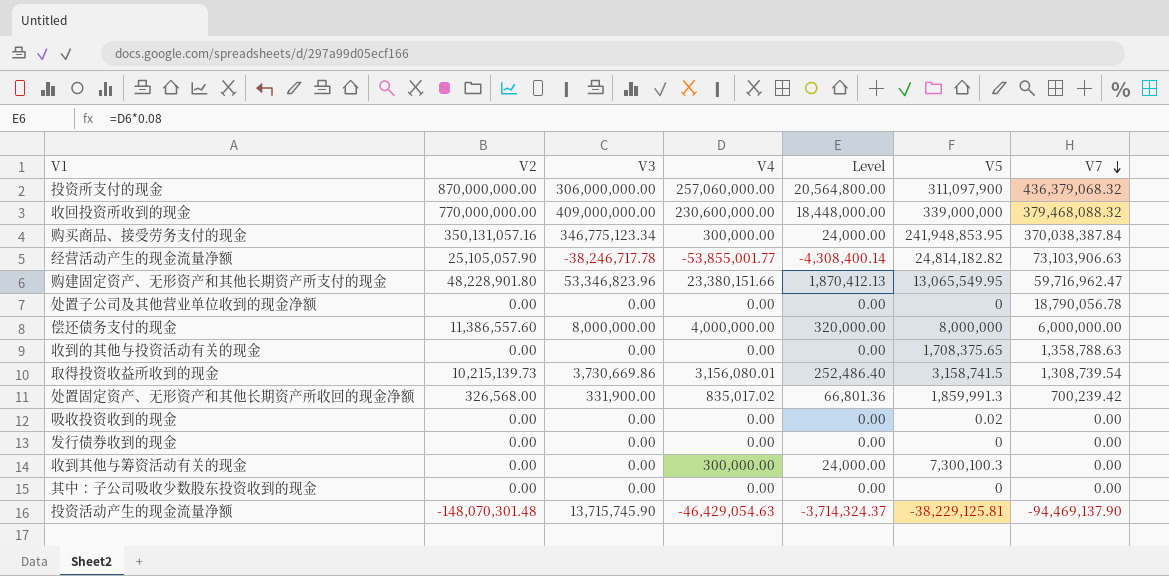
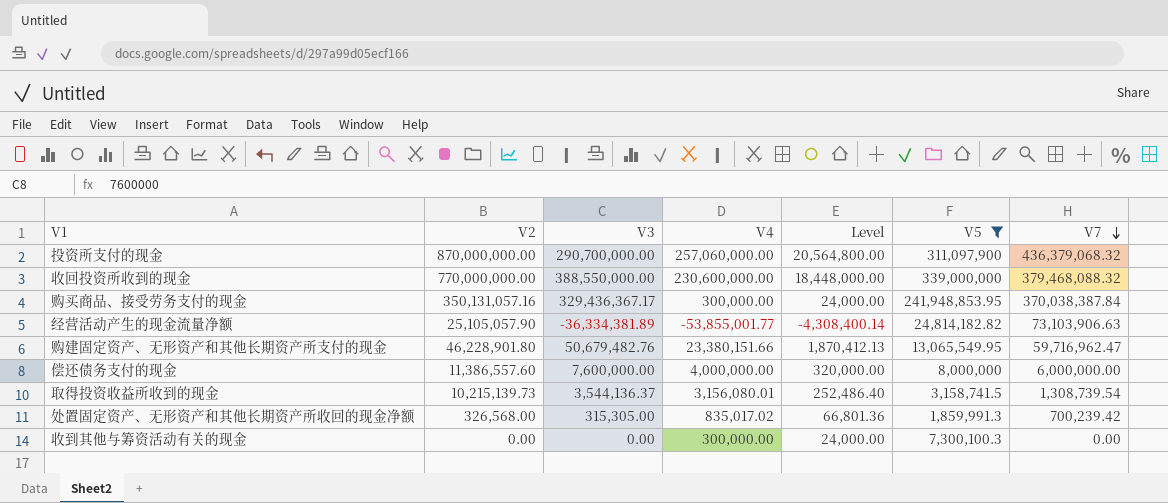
filter: none -> V5 >= 1,859,991.3
投资所支付的现金 | V3: 306,000,000.00 -> 290,700,000.00
收回投资所收到的现金 | V3: 409,000,000.00 -> 388,550,000.00
购买商品、接受劳务支付的现金 | V3: 346,775,123.34 -> 329,436,367.17
经营活动产生的现金流量净额 | V3: -38,246,717.78 -> -36,334,381.89
购建固定资产、无形资产和其他长期资产所支付的现金 | V2: 48,228,901.80 -> 46,228,901.80
购建固定资产、无形资产和其他长期资产所支付的现金 | V3: 53,346,823.96 -> 50,679,482.76
偿还债务支付的现金 | V3: 8,000,000.00 -> 7,600,000.00
取得投资收益所收到的现金 | V3: 3,730,669.86 -> 3,544,136.37
处置固定资产、无形资产和其他长期资产所收回的现金净额 | V3: 331,900.00 -> 315,305.00

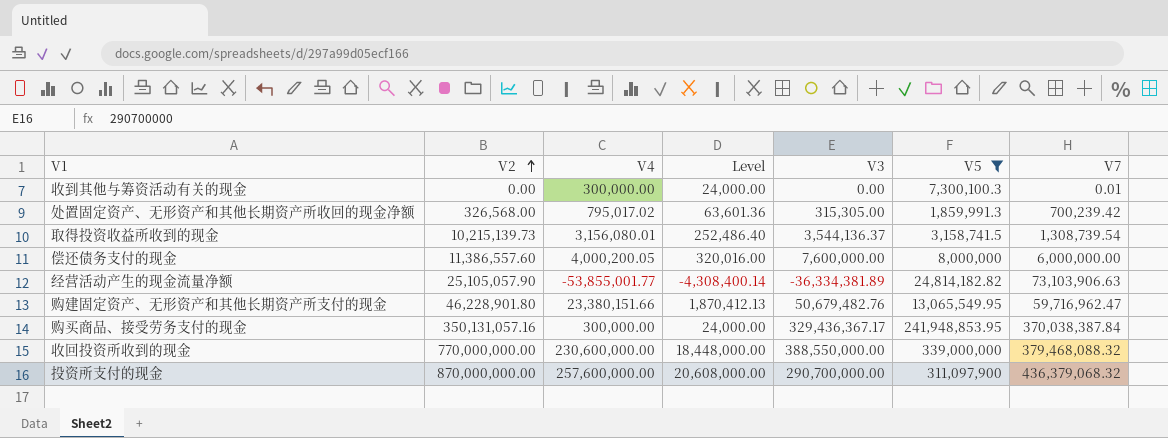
row order: V7 descending -> V2 ascending
column V3 | position: 3 -> 5
收到其他与筹资活动有关的现金 | V7: 0.00 -> 0.01
处置固定资产、无形资产和其他长期资产所收回的现金净额 | V4: 835,017.02 -> 795,017.02
处置固定资产、无形资产和其他长期资产所收回的现金净额 | Level: 66,801.36 -> 63,601.36
偿还债务支付的现金 | V4: 4,000,000.00 -> 4,000,200.05
偿还债务支付的现金 | Level: 320,000.00 -> 320,016.00
投资所支付的现金 | V4: 257,060,000.00 -> 257,600,000.00
投资所支付的现金 | Level: 20,564,800.00 -> 20,608,000.00

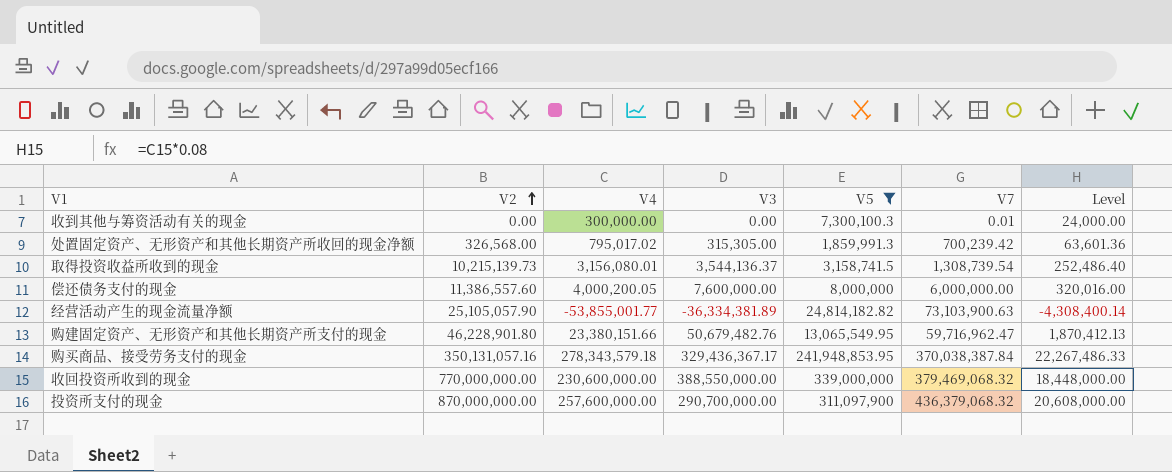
column Level | position: 4 -> 7
经营活动产生的现金流量净额 | V7: 73,103,906.63 -> 73,103,900.63
购买商品、接受劳务支付的现金 | V4: 300,000.00 -> 278,343,579.18
购买商品、接受劳务支付的现金 | Level: 24,000.00 -> 22,267,486.33
收回投资所收到的现金 | V7: 379,468,088.32 -> 379,469,068.32

